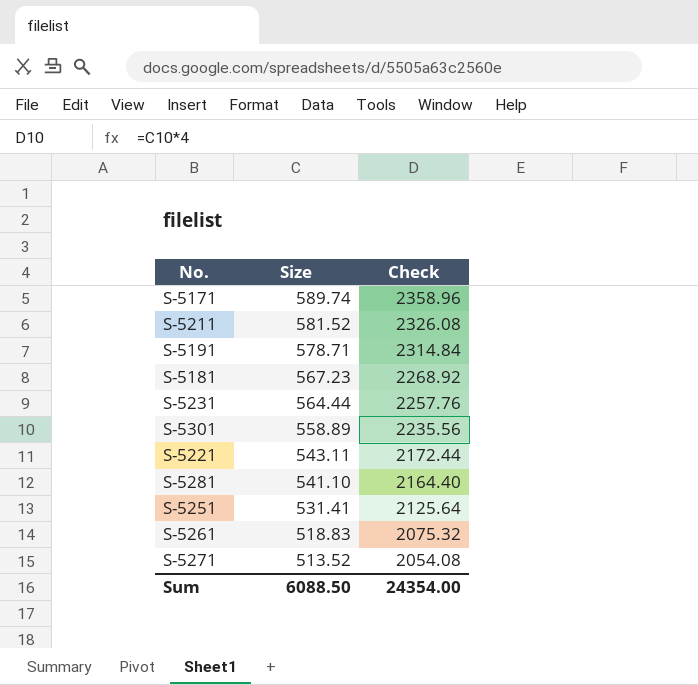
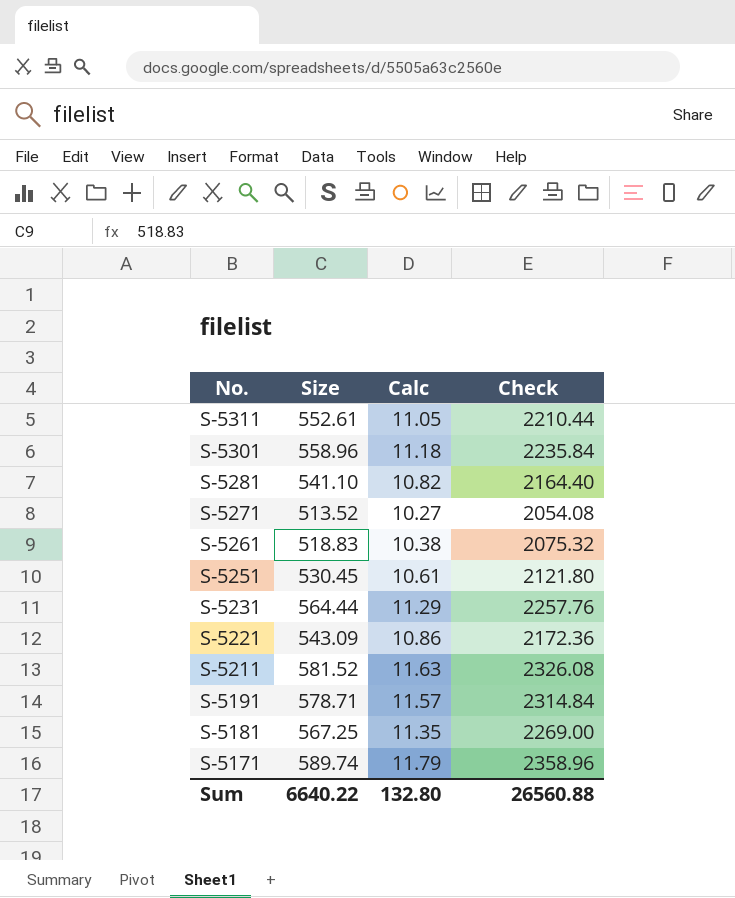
row order: Size descending -> No. descending
column Calc | formula: none -> [Size] * 0.02
row S-5311: none -> 552.61 | 11.05 | 2210.44
S-5301 | Size: 558.89 -> 558.96
S-5301 | Check: 2235.56 -> 2235.84
S-5251 | Size: 531.41 -> 530.45
S-5251 | Check: 2125.64 -> 2121.80
S-5221 | Size: 543.11 -> 543.09
S-5221 | Check: 2172.44 -> 2172.36
S-5181 | Size: 567.23 -> 567.25
S-5181 | Check: 2268.92 -> 2269.00
Sum | Size: 6088.50 -> 6640.22
Sum | Check: 24354.00 -> 26560.88

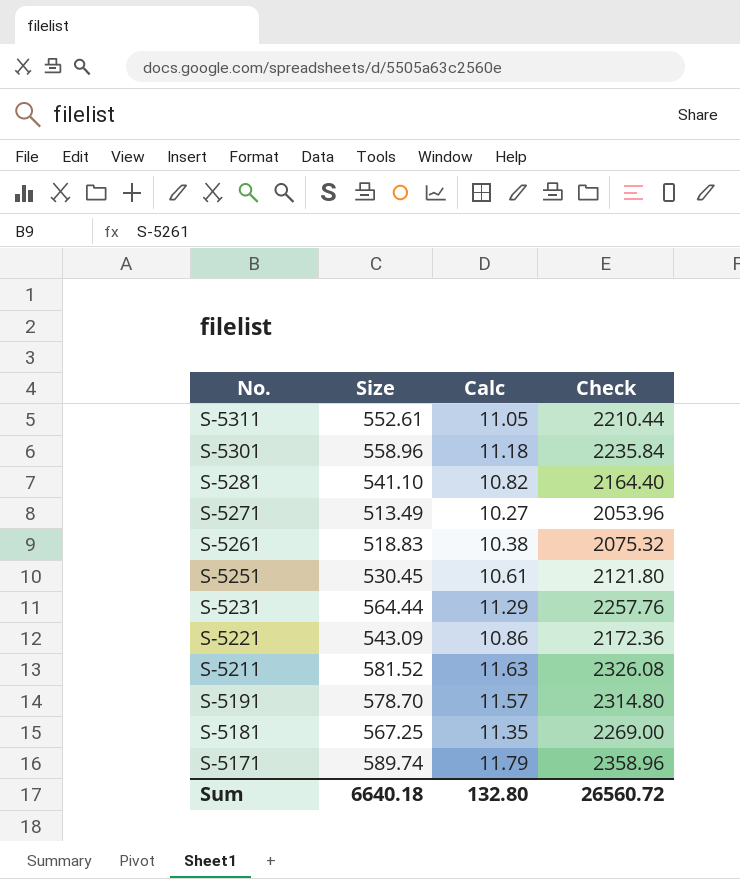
S-5271 | Size: 513.52 -> 513.49
S-5271 | Check: 2054.08 -> 2053.96
S-5191 | Size: 578.71 -> 578.70
S-5191 | Check: 2314.84 -> 2314.80
Sum | Size: 6640.22 -> 6640.18
Sum | Check: 26560.88 -> 26560.72

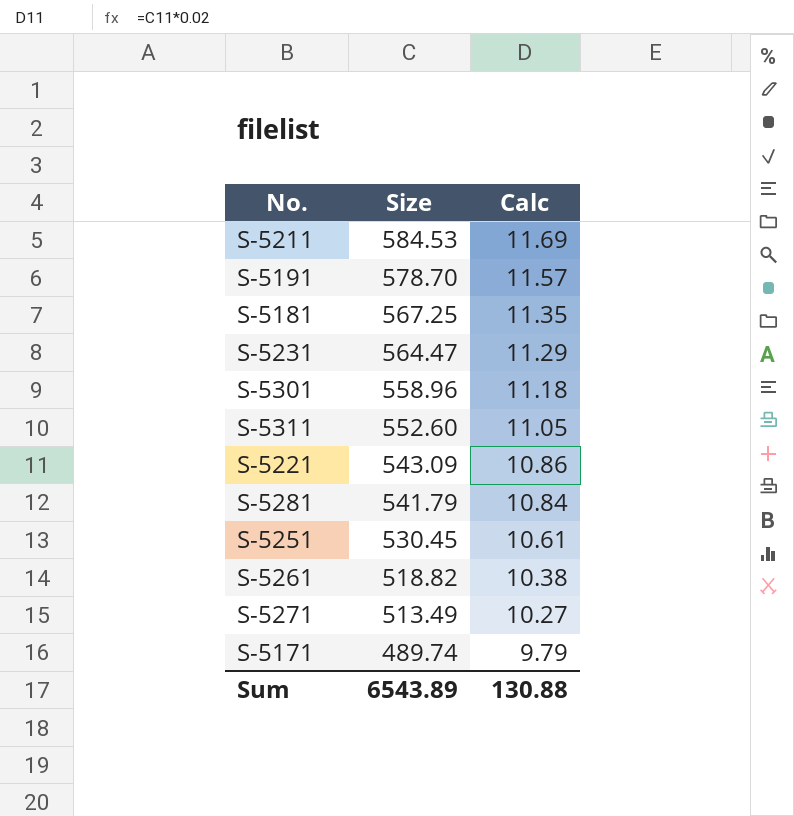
row order: No. descending -> Size descending
column Check | formula: [Size] * 4 -> none
S-5211 | Size: 581.52 -> 584.53
S-5211 | Calc: 11.63 -> 11.69
S-5231 | Size: 564.44 -> 564.47
S-5311 | Size: 552.61 -> 552.60
S-5281 | Size: 541.10 -> 541.79
S-5281 | Calc: 10.82 -> 10.84
S-5261 | Size: 518.83 -> 518.82
S-5171 | Size: 589.74 -> 489.74
S-5171 | Calc: 11.79 -> 9.79
Sum | Size: 6640.18 -> 6543.89
Sum | Calc: 132.80 -> 130.88

